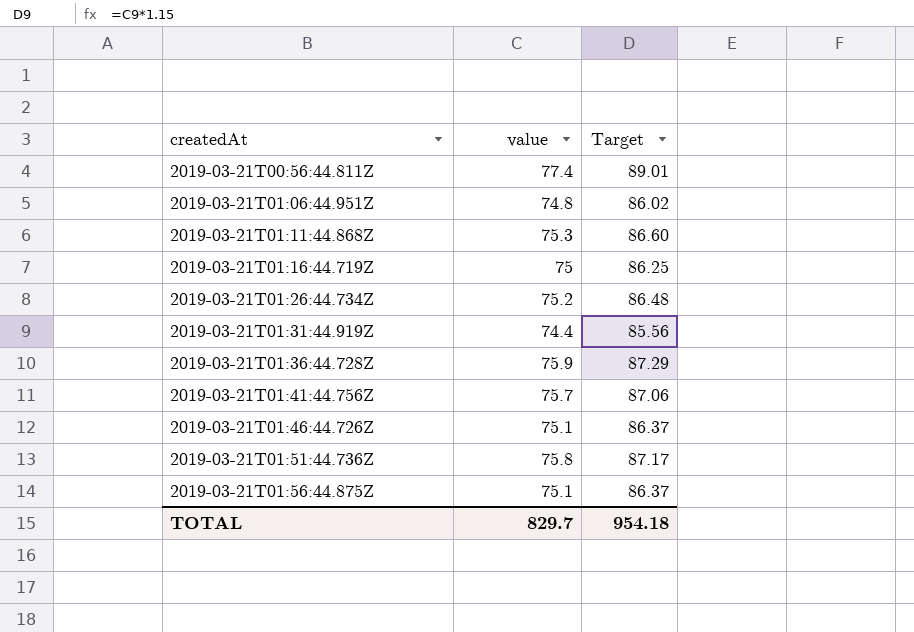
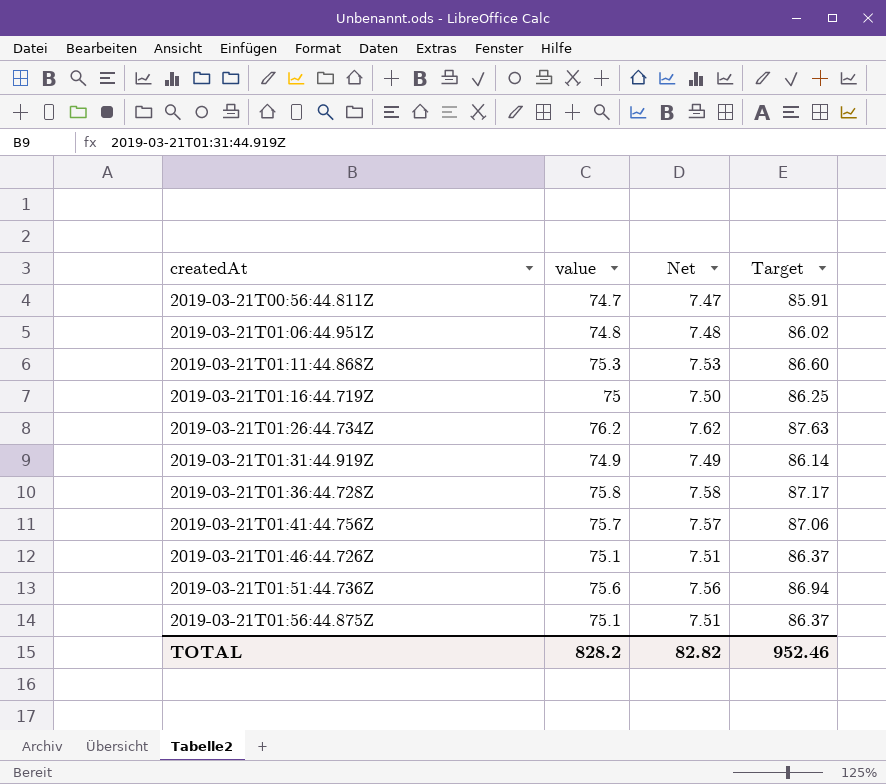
column Net | formula: none -> [value] * 0.1
2019-03-21T00:56:44.811Z | value: 77.4 -> 74.7
2019-03-21T00:56:44.811Z | Target: 89.01 -> 85.91
2019-03-21T01:26:44.734Z | value: 75.2 -> 76.2
2019-03-21T01:26:44.734Z | Target: 86.48 -> 87.63
2019-03-21T01:31:44.919Z | value: 74.4 -> 74.9
2019-03-21T01:31:44.919Z | Target: 85.56 -> 86.14
2019-03-21T01:36:44.728Z | value: 75.9 -> 75.8
2019-03-21T01:36:44.728Z | Target: 87.29 -> 87.17
2019-03-21T01:51:44.736Z | value: 75.8 -> 75.6
2019-03-21T01:51:44.736Z | Target: 87.17 -> 86.94
TOTAL | value: 829.7 -> 828.2
TOTAL | Target: 954.18 -> 952.46

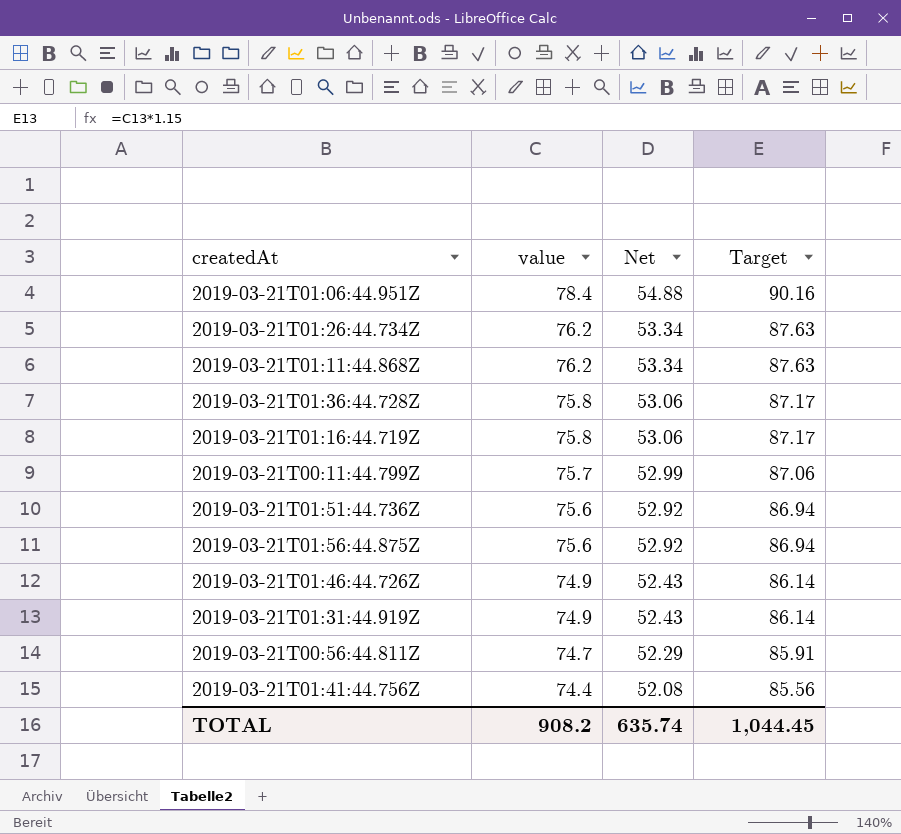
row order: createdAt ascending -> value descending
column Net | formula: [value] * 0.1 -> [value] * 0.7
2019-03-21T01:06:44.951Z | value: 74.8 -> 78.4
2019-03-21T01:06:44.951Z | Target: 86.02 -> 90.16
2019-03-21T01:11:44.868Z | value: 75.3 -> 76.2
2019-03-21T01:11:44.868Z | Target: 86.60 -> 87.63
2019-03-21T01:16:44.719Z | value: 75 -> 75.8
2019-03-21T01:16:44.719Z | Target: 86.25 -> 87.17
row 2019-03-21T00:11:44.799Z: none -> 75.7 | 52.99 | 87.06
2019-03-21T01:56:44.875Z | value: 75.1 -> 75.6
2019-03-21T01:56:44.875Z | Target: 86.37 -> 86.94
2019-03-21T01:46:44.726Z | value: 75.1 -> 74.9
2019-03-21T01:46:44.726Z | Target: 86.37 -> 86.14
2019-03-21T01:41:44.756Z | value: 75.7 -> 74.4
2019-03-21T01:41:44.756Z | Target: 87.06 -> 85.56
TOTAL | value: 828.2 -> 908.2
TOTAL | Net: 82.82 -> 635.74
TOTAL | Target: 952.46 -> 1,044.45

